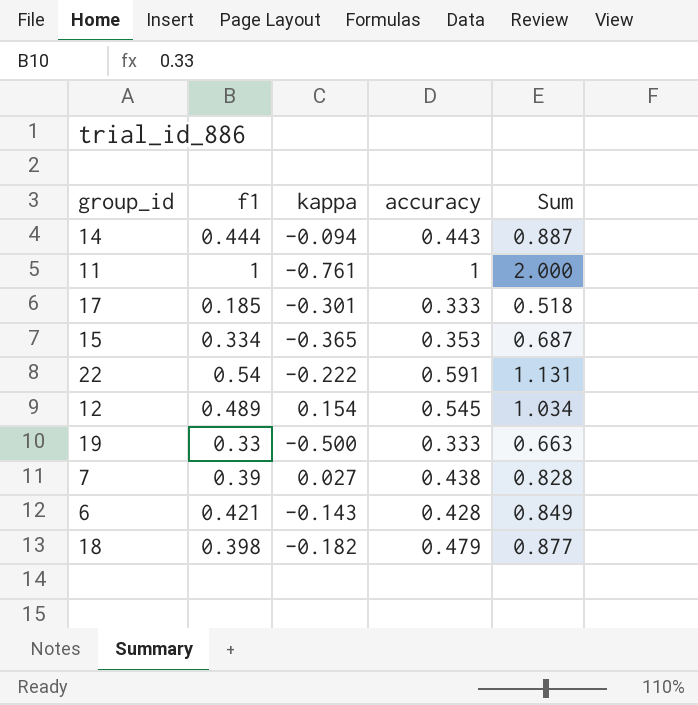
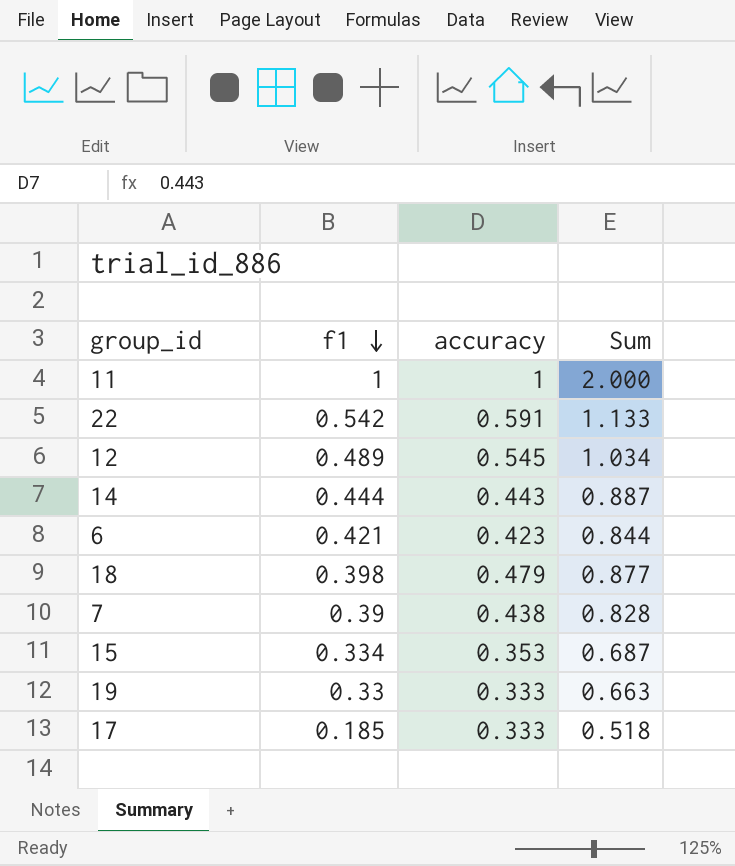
row order: none -> f1 descending
column kappa | position: 3 -> none
22 | f1: 0.54 -> 0.542
22 | Sum: 1.131 -> 1.133
6 | accuracy: 0.428 -> 0.423
6 | Sum: 0.849 -> 0.844

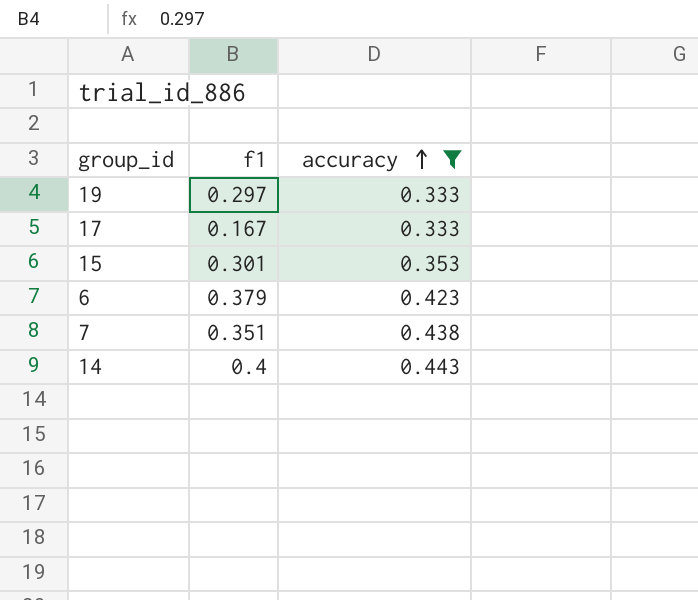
filter: none -> accuracy <= 0.443
row order: f1 descending -> accuracy ascending
column Sum | formula: [f1] + [accuracy] -> none
19 | f1: 0.33 -> 0.297
17 | f1: 0.185 -> 0.167
15 | f1: 0.334 -> 0.301
6 | f1: 0.421 -> 0.379
7 | f1: 0.39 -> 0.351
14 | f1: 0.444 -> 0.4

